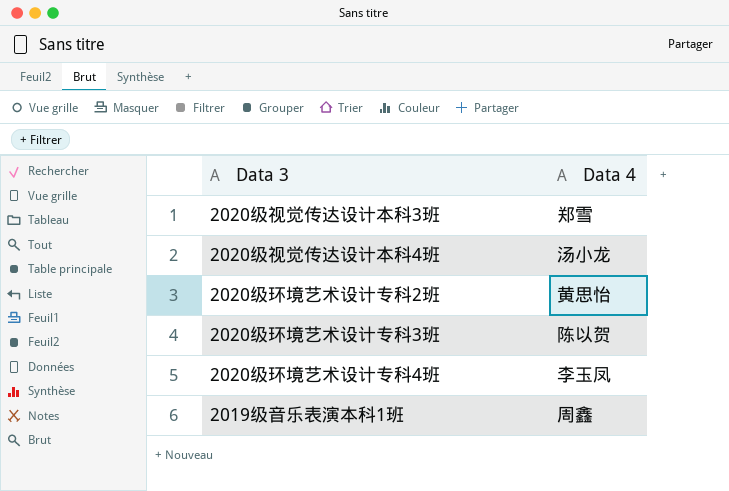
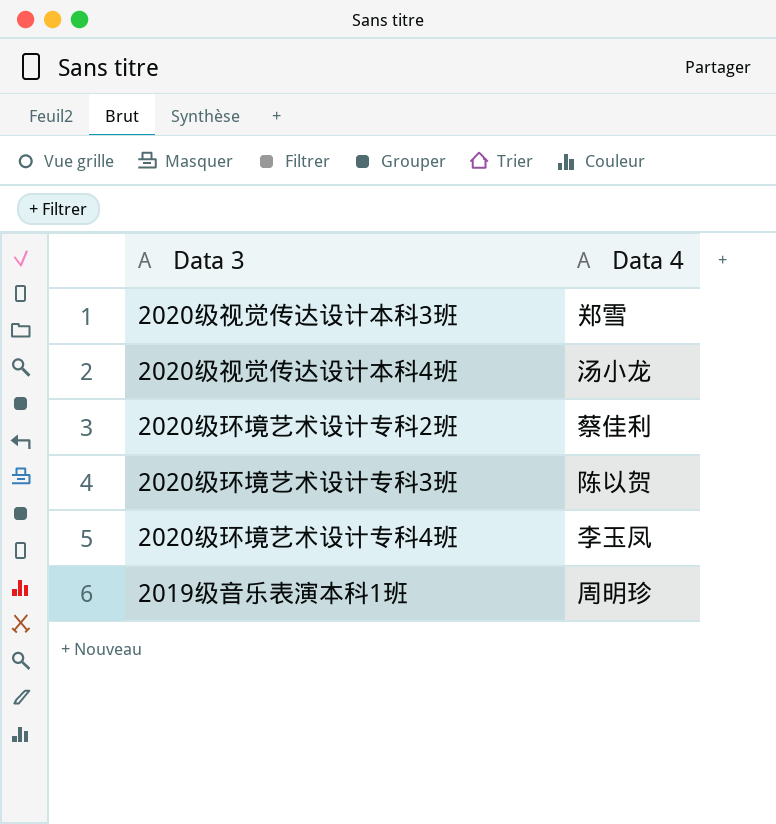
2020级环境艺术设计专科2班 | Data 4: 黄思怡 -> 蔡佳利
2019级音乐表演本科1班 | Data 4: 周鑫 -> 周明珍

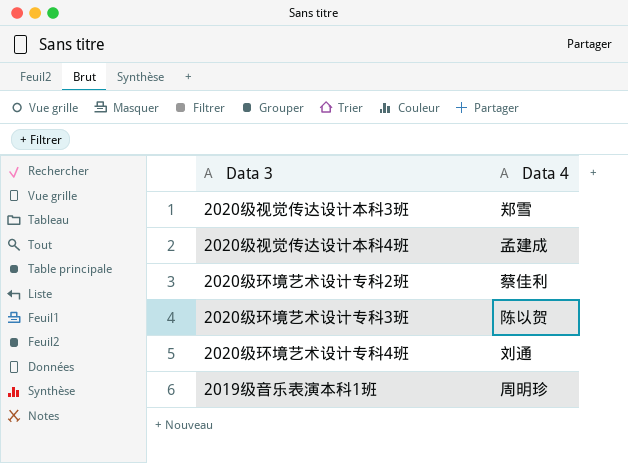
2020级视觉传达设计本科4班 | Data 4: 汤小龙 -> 孟建成
2020级环境艺术设计专科4班 | Data 4: 李玉凤 -> 刘通

